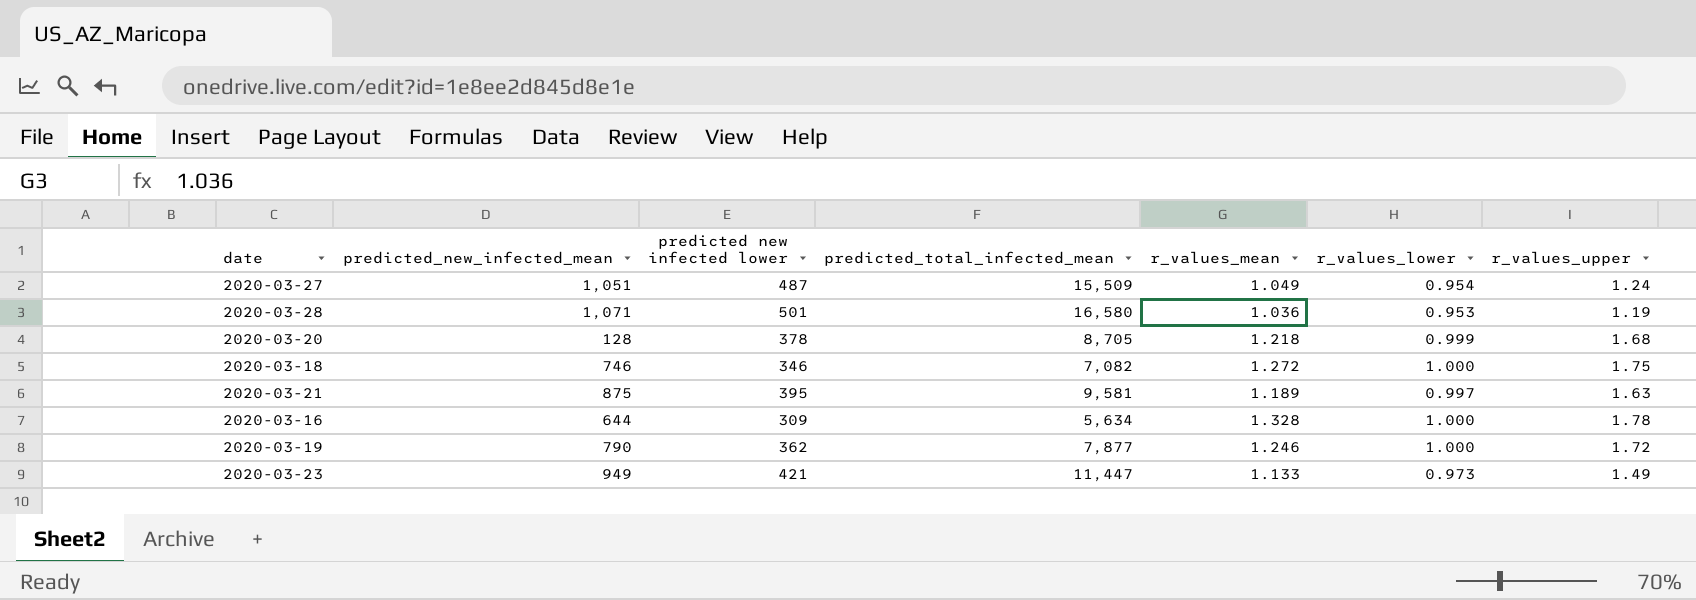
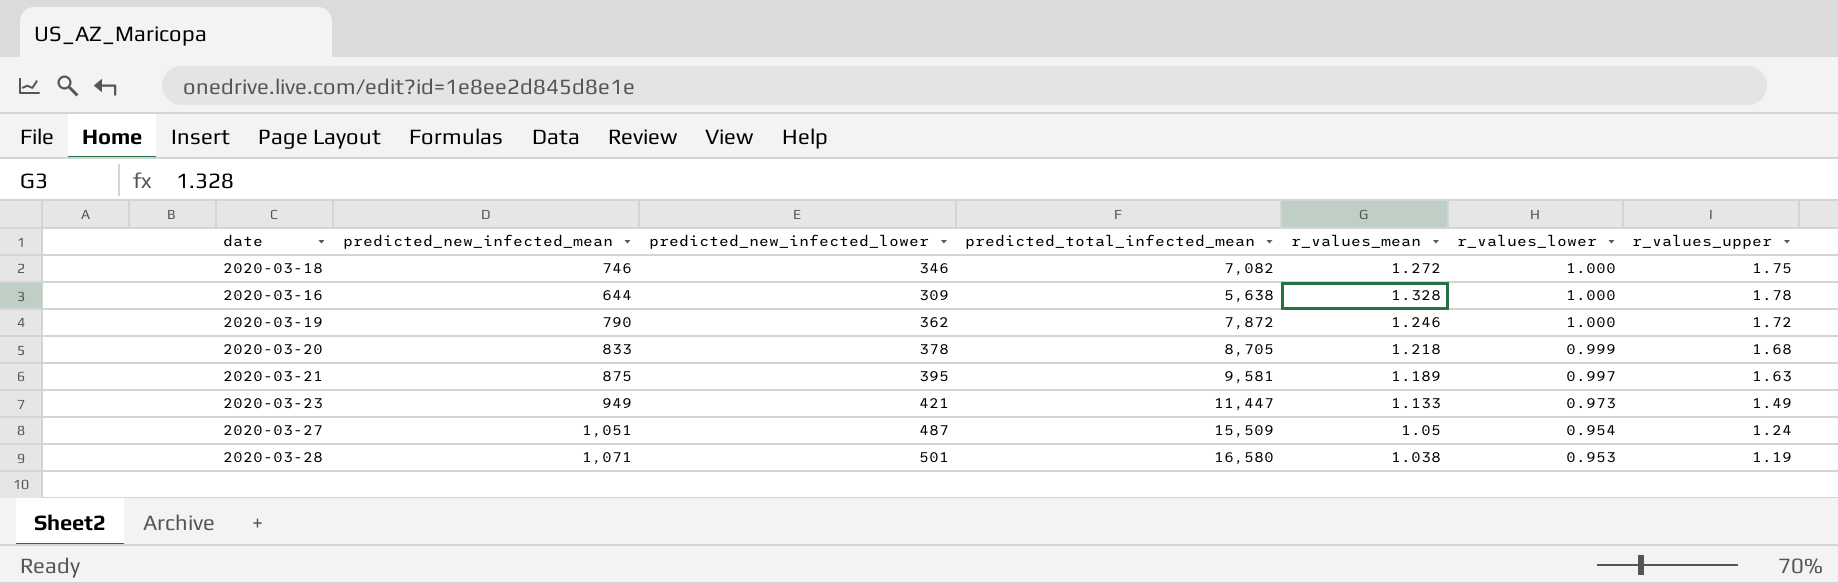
row order: none -> r_values_lower descending
column name: predicted new infected lower -> predicted_new_infected_lower
2020-03-16 | predicted_total_infected_mean: 5,634 -> 5,638
2020-03-19 | predicted_total_infected_mean: 7,877 -> 7,872
2020-03-20 | predicted_new_infected_mean: 128 -> 833
2020-03-27 | r_values_mean: 1.049 -> 1.05
2020-03-28 | r_values_mean: 1.036 -> 1.038

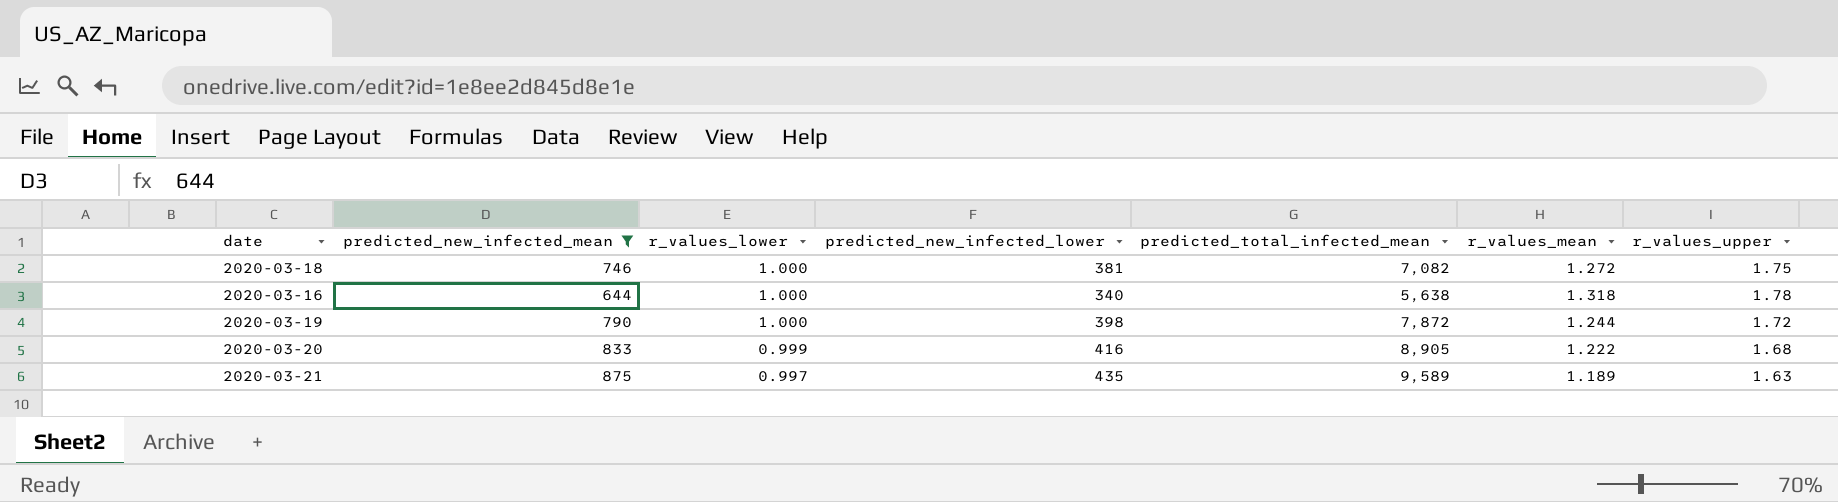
filter: none -> predicted_new_infected_mean <= 875
column r_values_lower | position: 6 -> 3
2020-03-18 | predicted_new_infected_lower: 346 -> 381
2020-03-16 | predicted_new_infected_lower: 309 -> 340
2020-03-16 | r_values_mean: 1.328 -> 1.318
2020-03-19 | predicted_new_infected_lower: 362 -> 398
2020-03-19 | r_values_mean: 1.246 -> 1.244
2020-03-20 | predicted_new_infected_lower: 378 -> 416
2020-03-20 | predicted_total_infected_mean: 8,705 -> 8,905
2020-03-20 | r_values_mean: 1.218 -> 1.222
2020-03-21 | predicted_new_infected_lower: 395 -> 435
2020-03-21 | predicted_total_infected_mean: 9,581 -> 9,589

